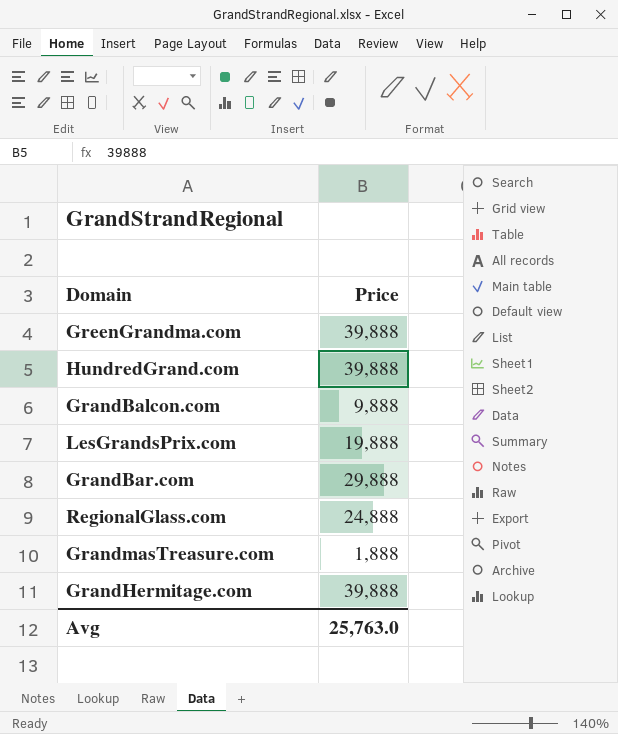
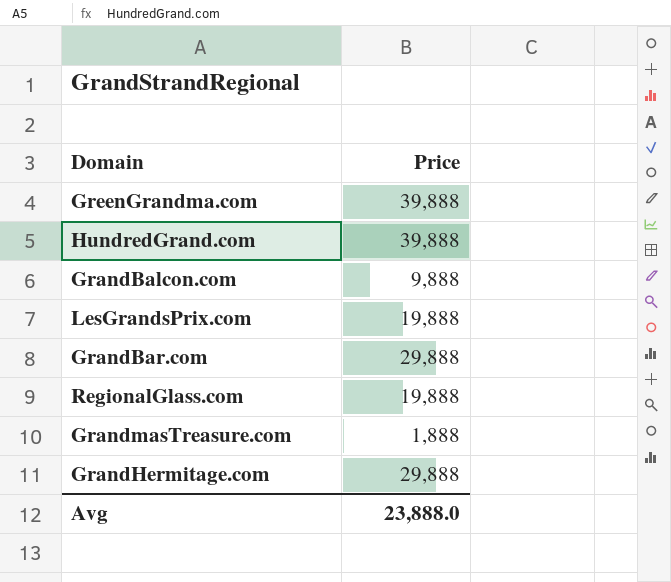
RegionalGlass.com | Price: 24,888 -> 19,888
GrandHermitage.com | Price: 39,888 -> 29,888
Avg | Price: 25,763.0 -> 23,888.0

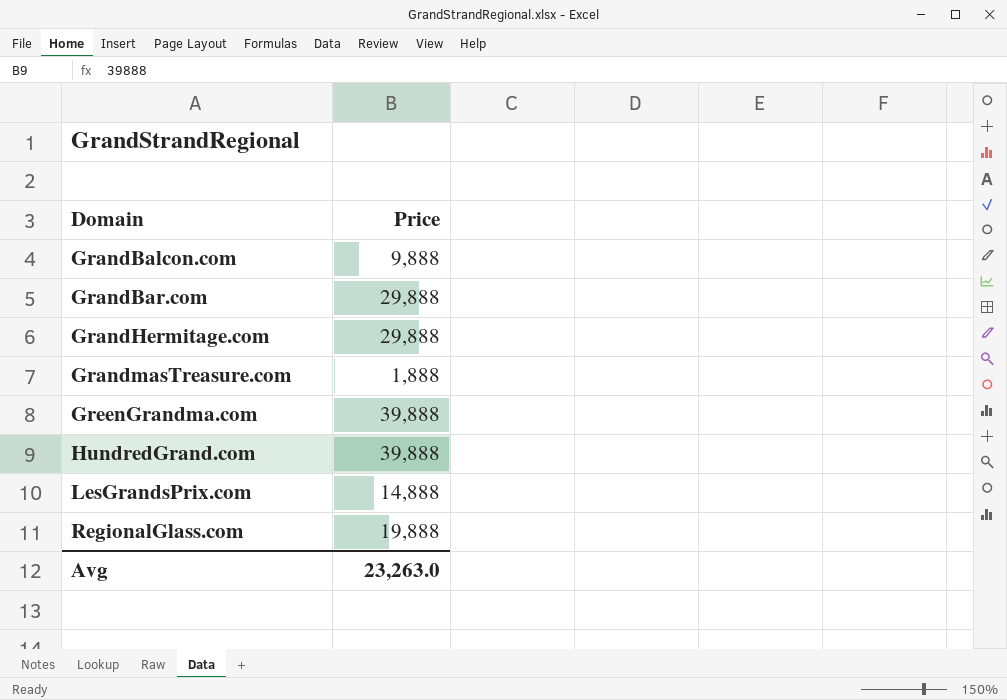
row order: none -> Domain ascending
LesGrandsPrix.com | Price: 19,888 -> 14,888
Avg | Price: 23,888.0 -> 23,263.0

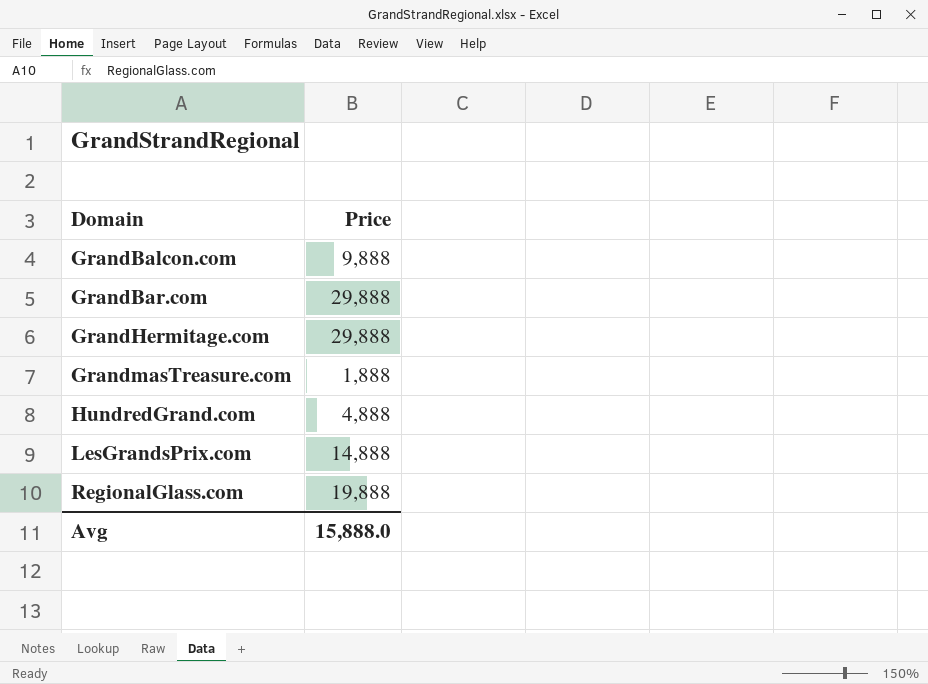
row GreenGrandma.com: 39,888 -> none
HundredGrand.com | Price: 39,888 -> 4,888
Avg | Price: 23,263.0 -> 15,888.0

